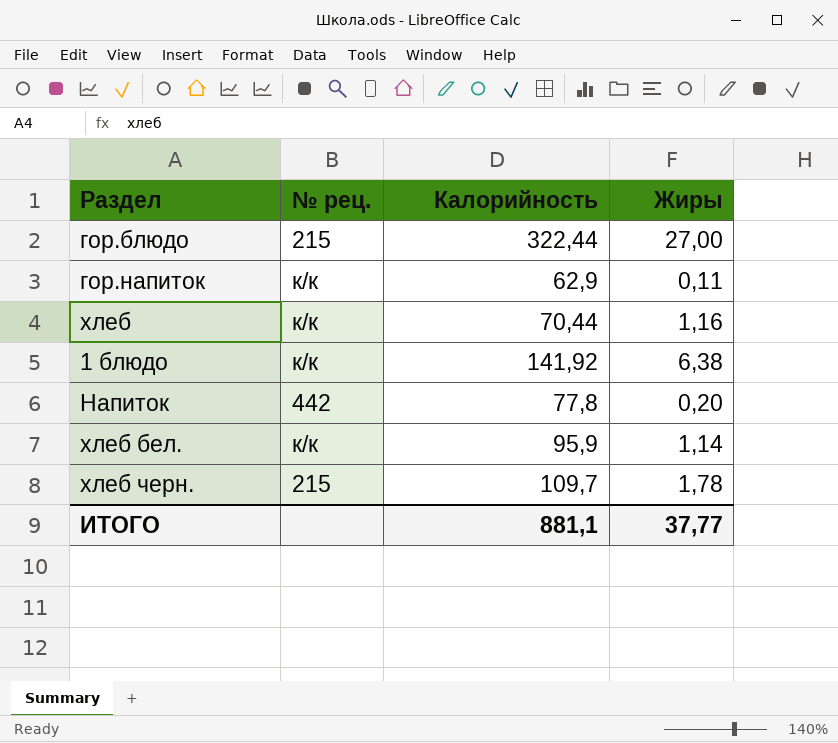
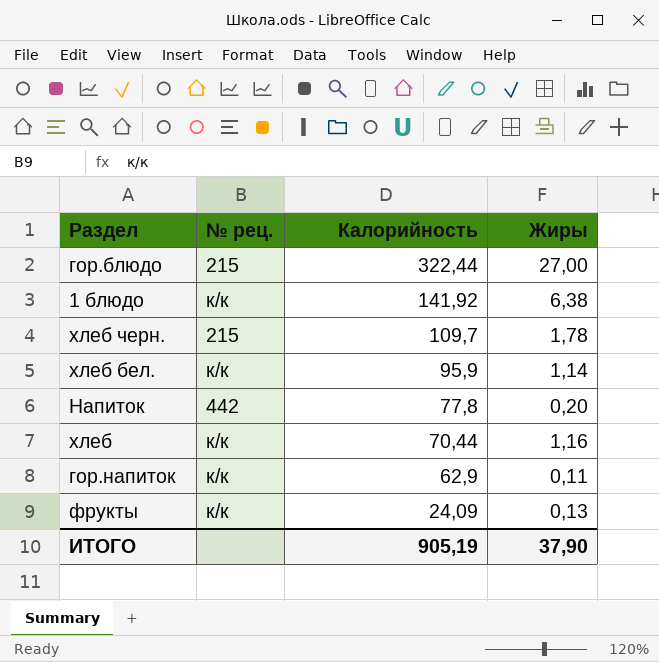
row order: none -> Калорийность descending
row фрукты: none -> к/к | 24,09 | 0,13
ИТОГО | Калорийность: 881,1 -> 905,19
ИТОГО | Жиры: 37,77 -> 37,90

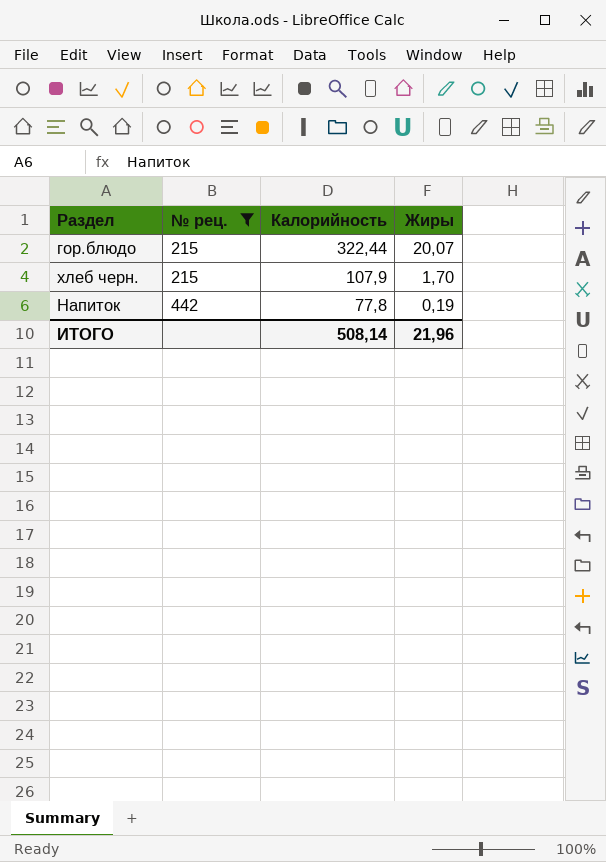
filter: none -> № рец. != к/к
гор.блюдо | Жиры: 27,00 -> 20,07
хлеб черн. | Калорийность: 109,7 -> 107,9
хлеб черн. | Жиры: 1,78 -> 1,70
Напиток | Жиры: 0,20 -> 0,19
ИТОГО | Калорийность: 905,19 -> 508,14
ИТОГО | Жиры: 37,90 -> 21,96

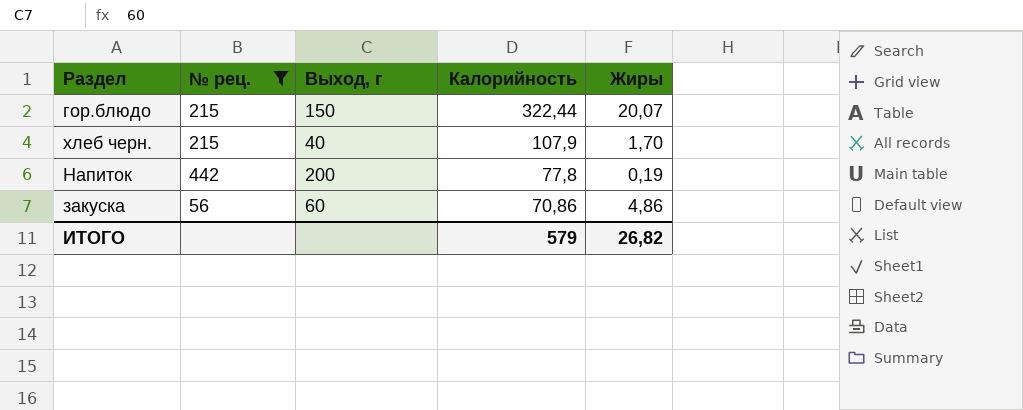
column Выход, г | position: none -> 3
row закуска: none -> 56 | 60 | 70,86 | 4,86
ИТОГО | Калорийность: 508,14 -> 579
ИТОГО | Жиры: 21,96 -> 26,82

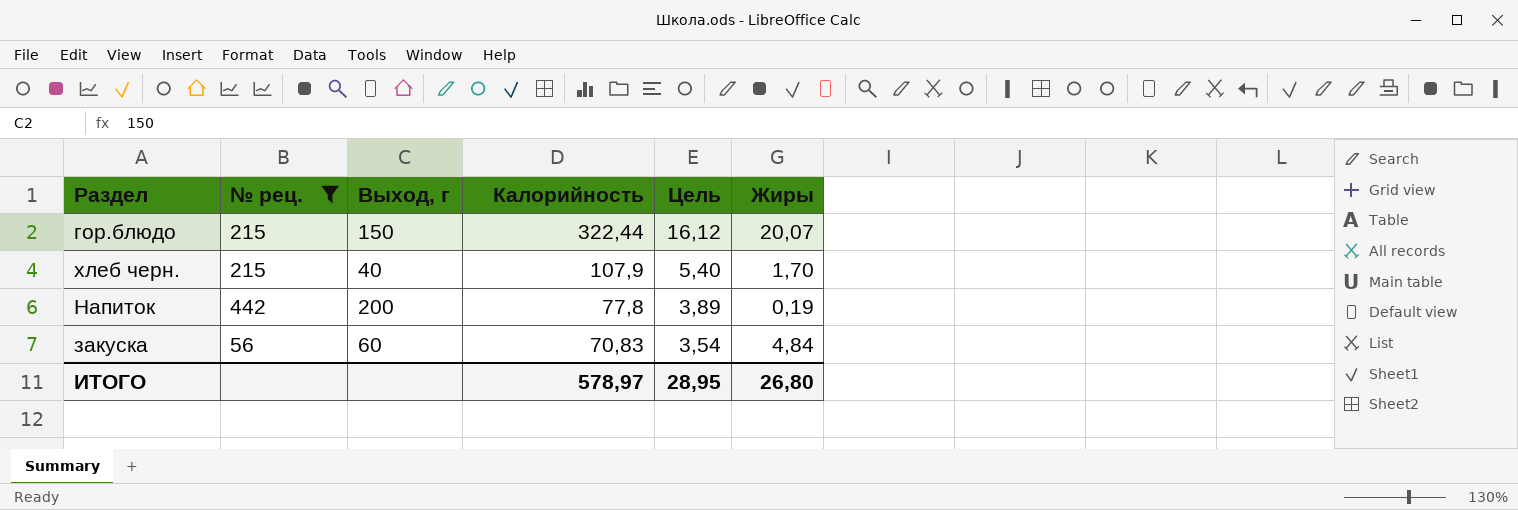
column Цель | formula: none -> [Калорийность] * 0,05
закуска | Калорийность: 70,86 -> 70,83
закуска | Жиры: 4,86 -> 4,84
ИТОГО | Калорийность: 579 -> 578,97
ИТОГО | Жиры: 26,82 -> 26,80

